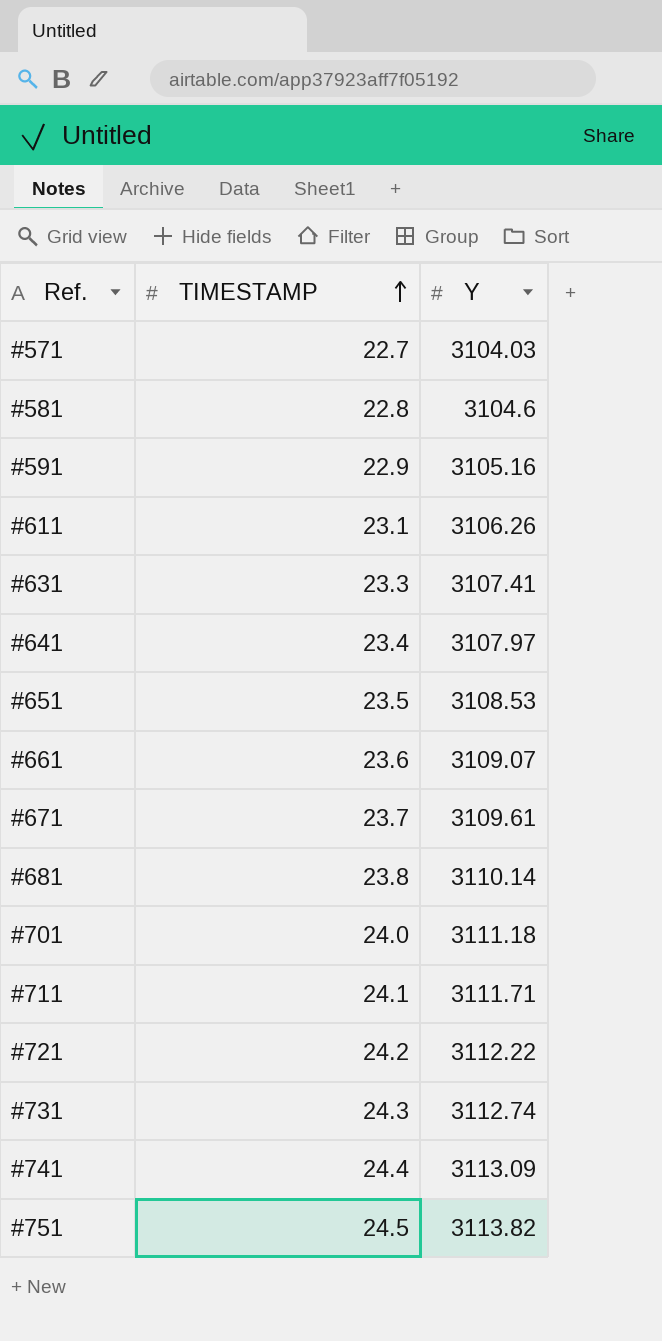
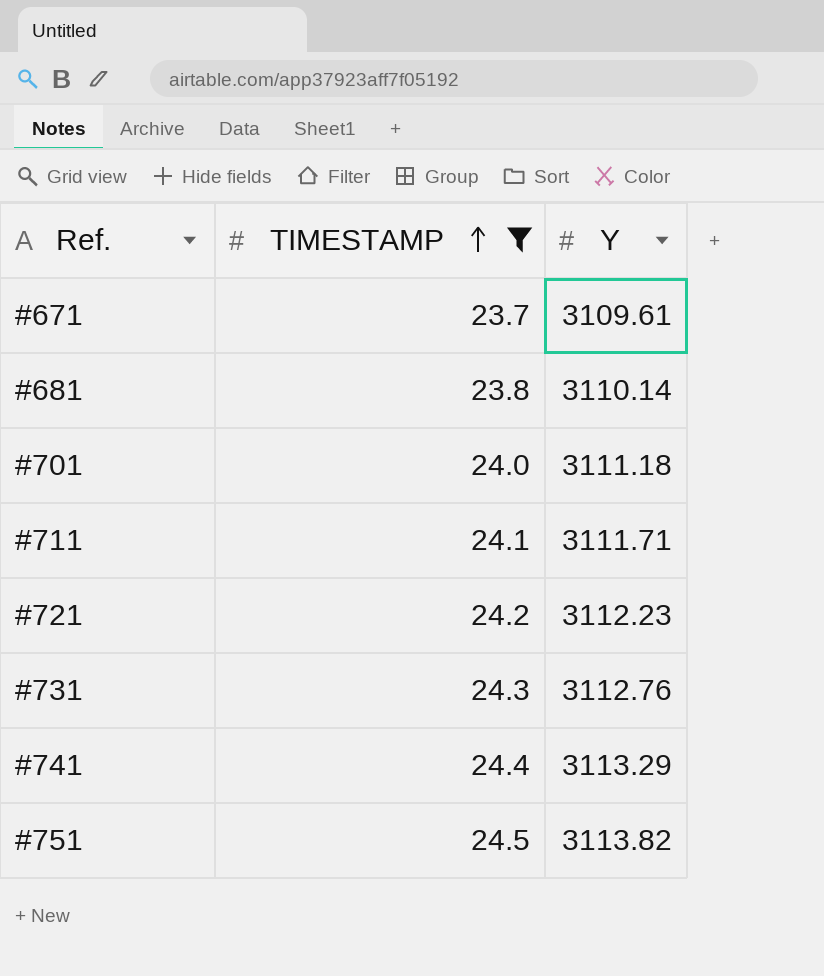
filter: none -> TIMESTAMP >= 23.7
#721 | Y: 3112.22 -> 3112.23
#731 | Y: 3112.74 -> 3112.76
#741 | Y: 3113.09 -> 3113.29

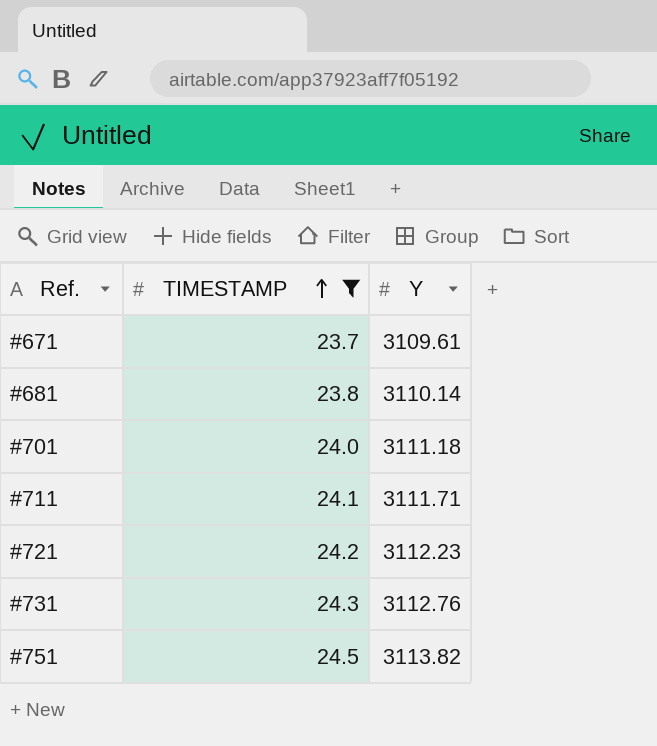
row #741: 24.4 | 3113.29 -> none

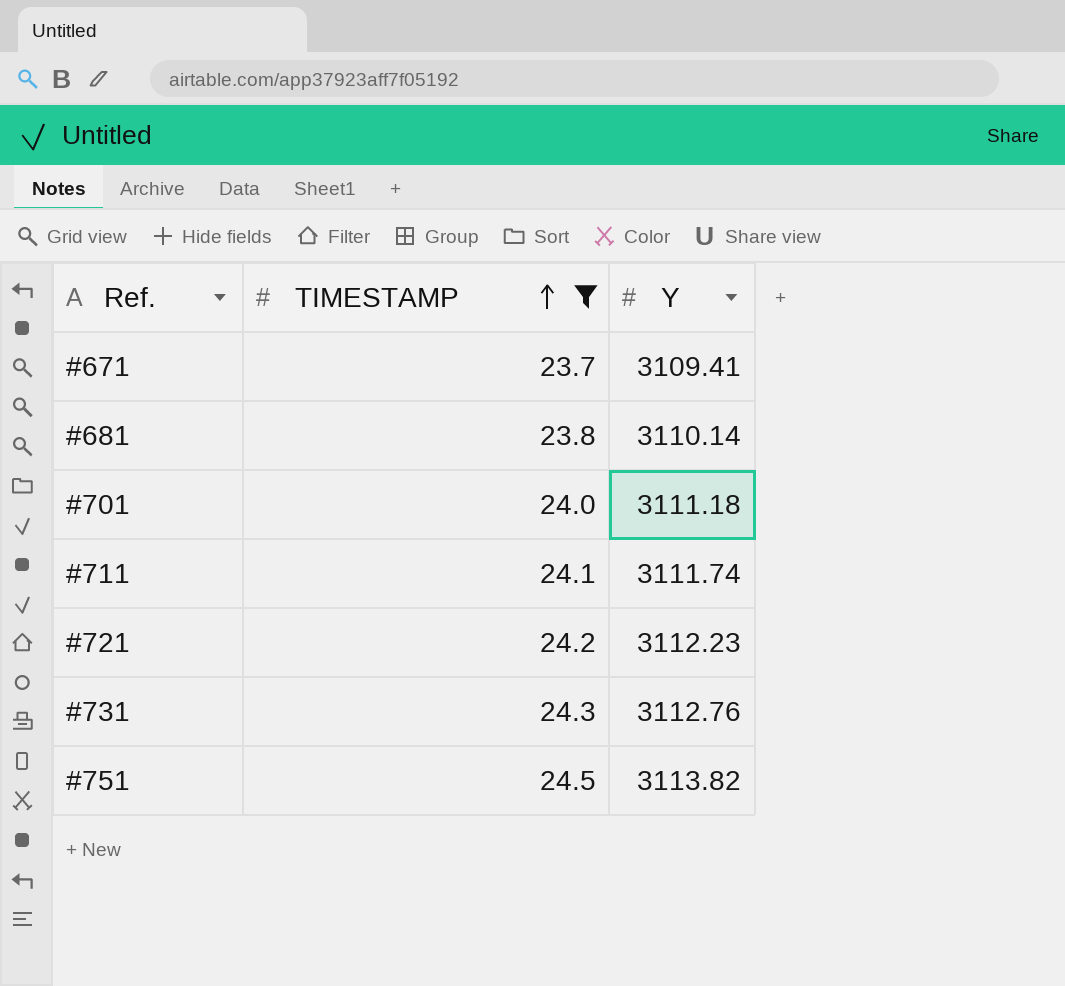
#671 | Y: 3109.61 -> 3109.41
#711 | Y: 3111.71 -> 3111.74

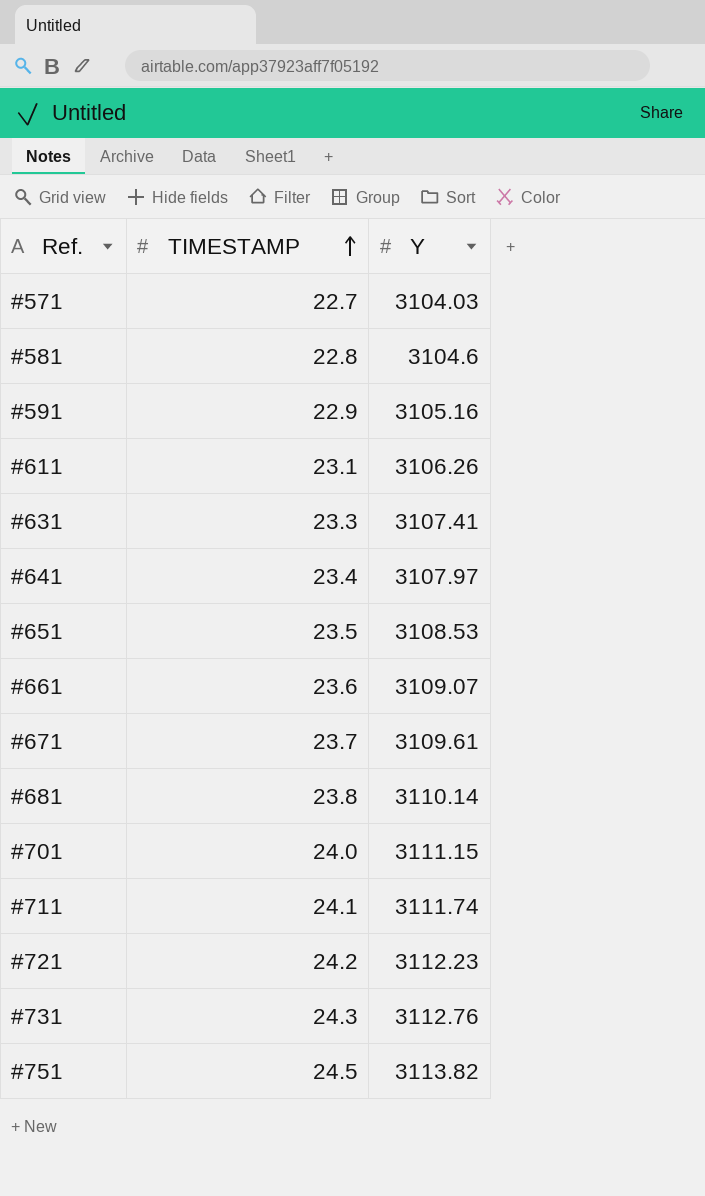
filter: TIMESTAMP >= 23.7 -> none
#671 | Y: 3109.41 -> 3109.61
#701 | Y: 3111.18 -> 3111.15

